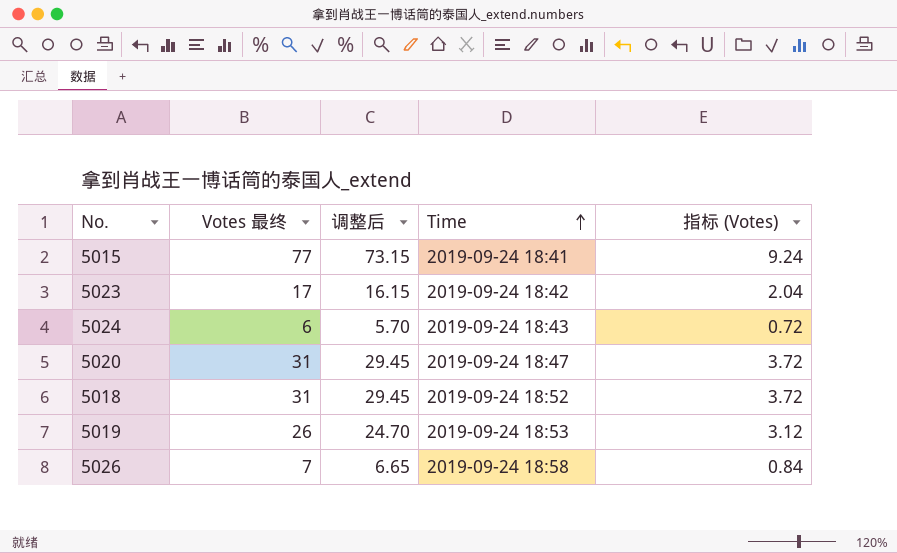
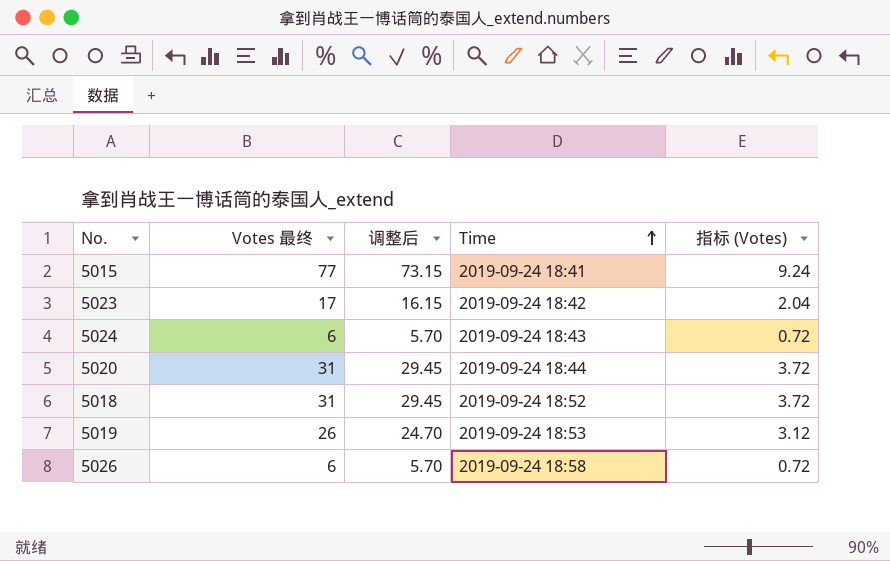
5020 | Time: 2019-09-24 18:47 -> 2019-09-24 18:44
5026 | Votes 最终: 7 -> 6
5026 | 调整后: 6.65 -> 5.70
5026 | 指标 (Votes): 0.84 -> 0.72

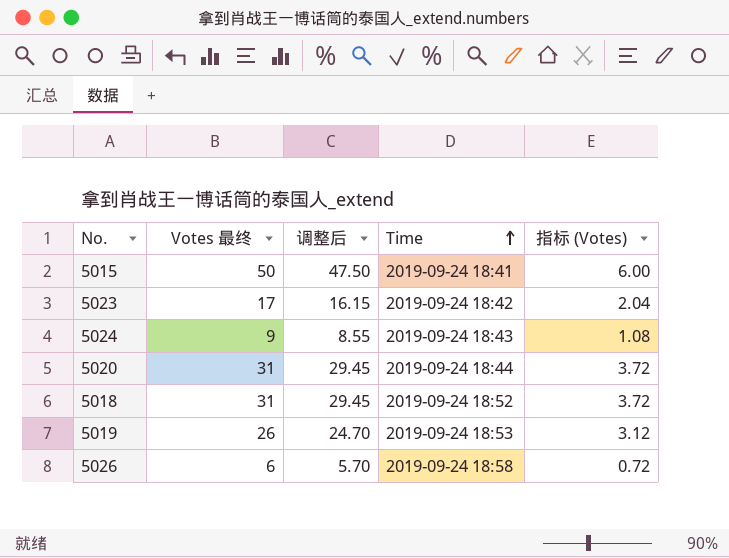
5015 | Votes 最终: 77 -> 50
5015 | 调整后: 73.15 -> 47.50
5015 | 指标 (Votes): 9.24 -> 6.00
5024 | Votes 最终: 6 -> 9
5024 | 调整后: 5.70 -> 8.55
5024 | 指标 (Votes): 0.72 -> 1.08

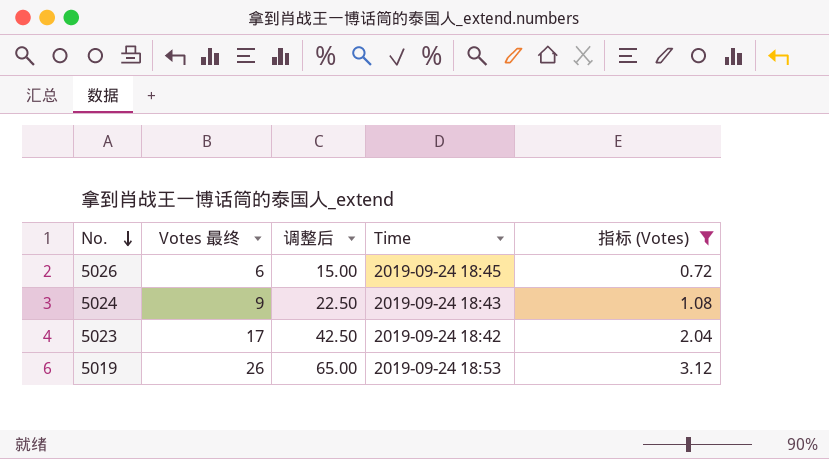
filter: none -> 指标 (Votes) <= 3.12
row order: Time ascending -> No. descending
column 调整后 | formula: [Votes 最终] * 0.95 -> [Votes 最终] * 2.5
5026 | Time: 2019-09-24 18:58 -> 2019-09-24 18:45

